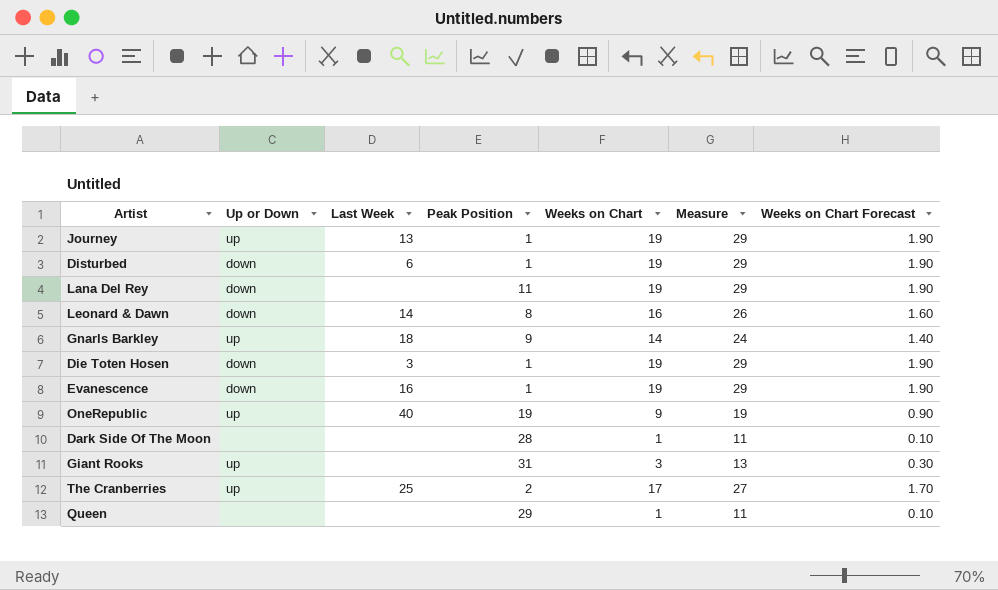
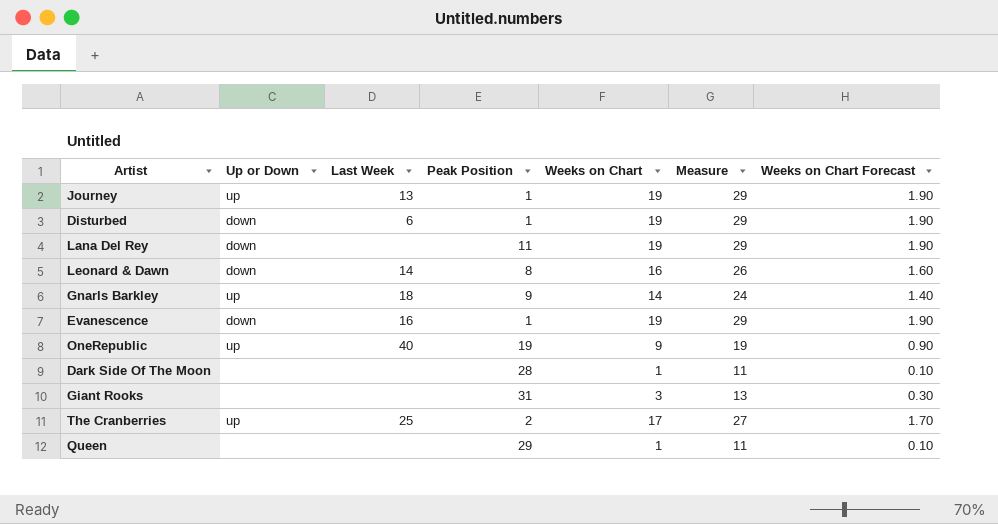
row Die Toten Hosen: down | 3 | 1 | 19 | 29 | 1.90 -> none
Giant Rooks | Up or Down: up -> none

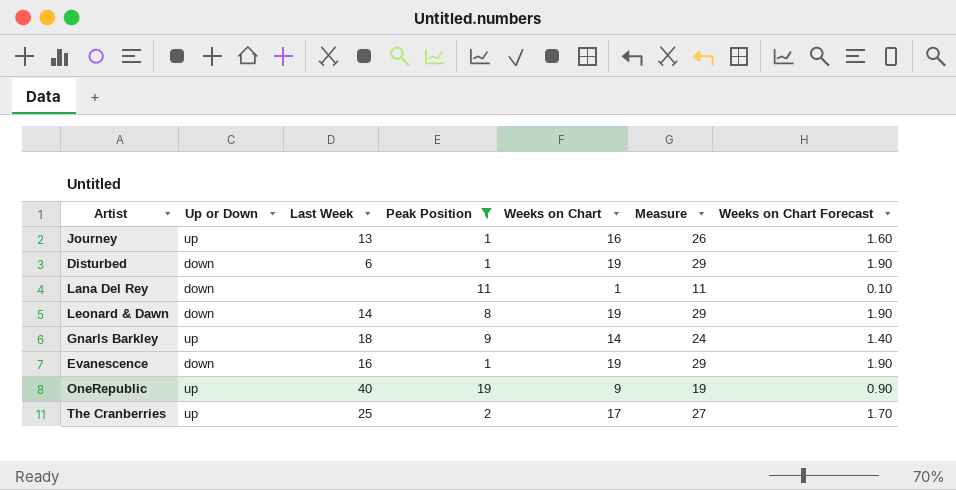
filter: none -> Peak Position <= 19
Journey | Weeks on Chart: 19 -> 16
Journey | Measure: 29 -> 26
Journey | Weeks on Chart Forecast: 1.90 -> 1.60
Lana Del Rey | Weeks on Chart: 19 -> 1
Lana Del Rey | Measure: 29 -> 11
Lana Del Rey | Weeks on Chart Forecast: 1.90 -> 0.10
Leonard & Dawn | Weeks on Chart: 16 -> 19
Leonard & Dawn | Measure: 26 -> 29
Leonard & Dawn | Weeks on Chart Forecast: 1.60 -> 1.90

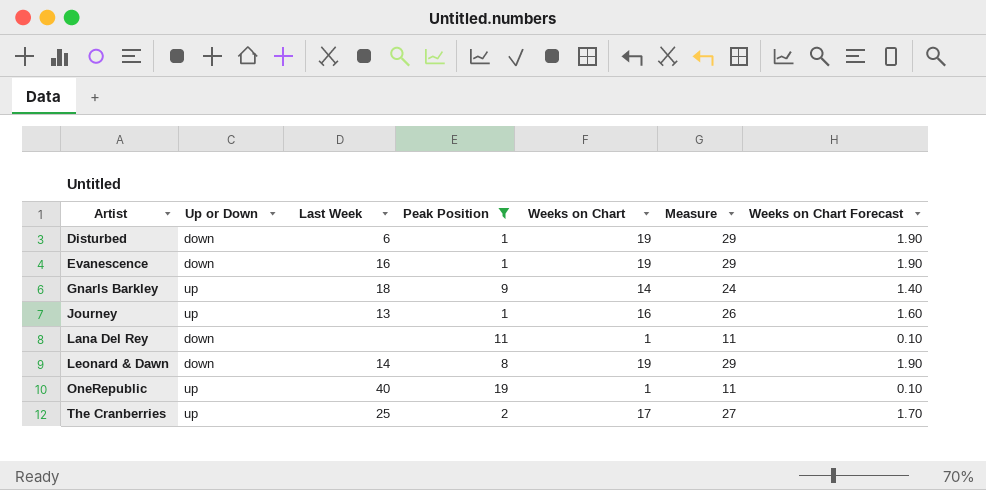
row order: none -> Artist ascending
OneRepublic | Weeks on Chart: 9 -> 1
OneRepublic | Measure: 19 -> 11
OneRepublic | Weeks on Chart Forecast: 0.90 -> 0.10

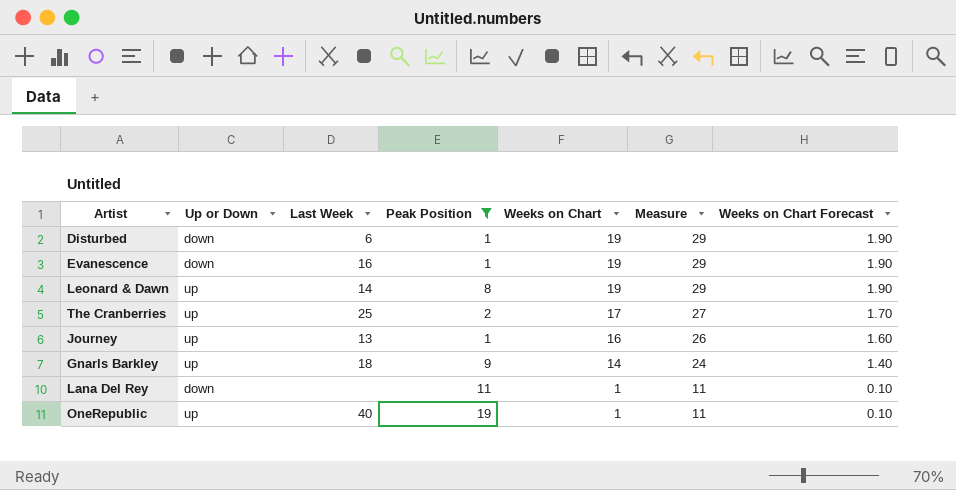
row order: Artist ascending -> Weeks on Chart descending
Leonard & Dawn | Up or Down: down -> up

